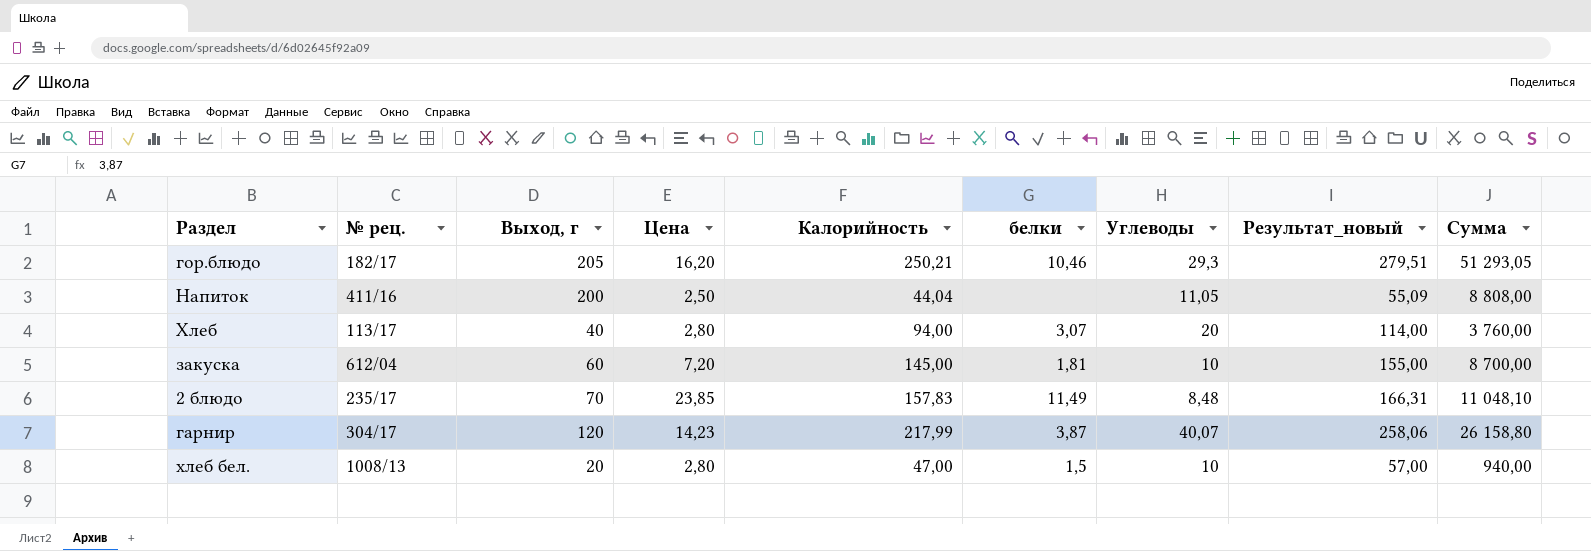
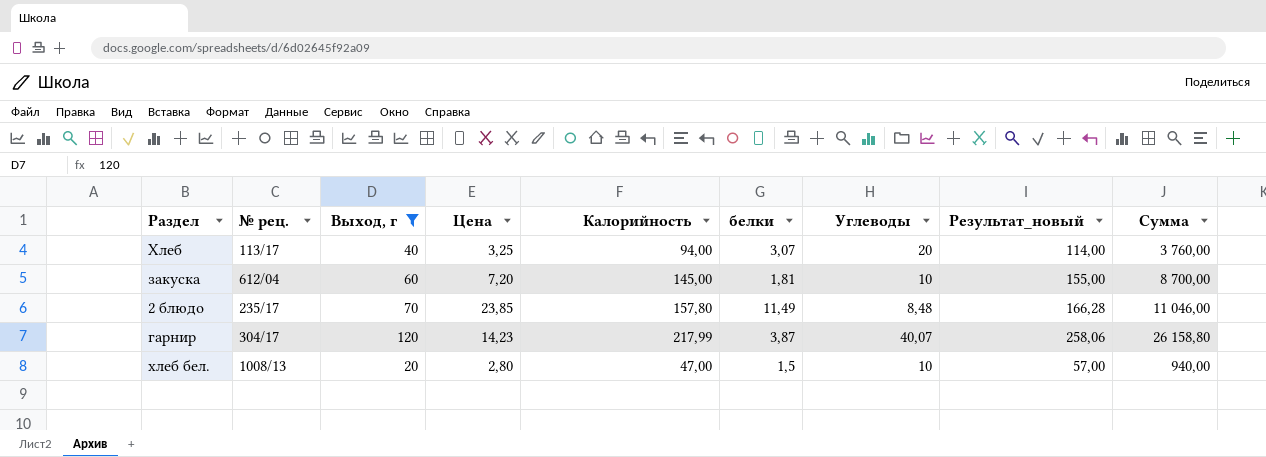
filter: none -> Выход, г <= 120
Хлеб | Цена: 2,80 -> 3,25
2 блюдо | Калорийность: 157,83 -> 157,80
2 блюдо | Результат_новый: 166,31 -> 166,28
2 блюдо | Сумма: 11 048,10 -> 11 046,00

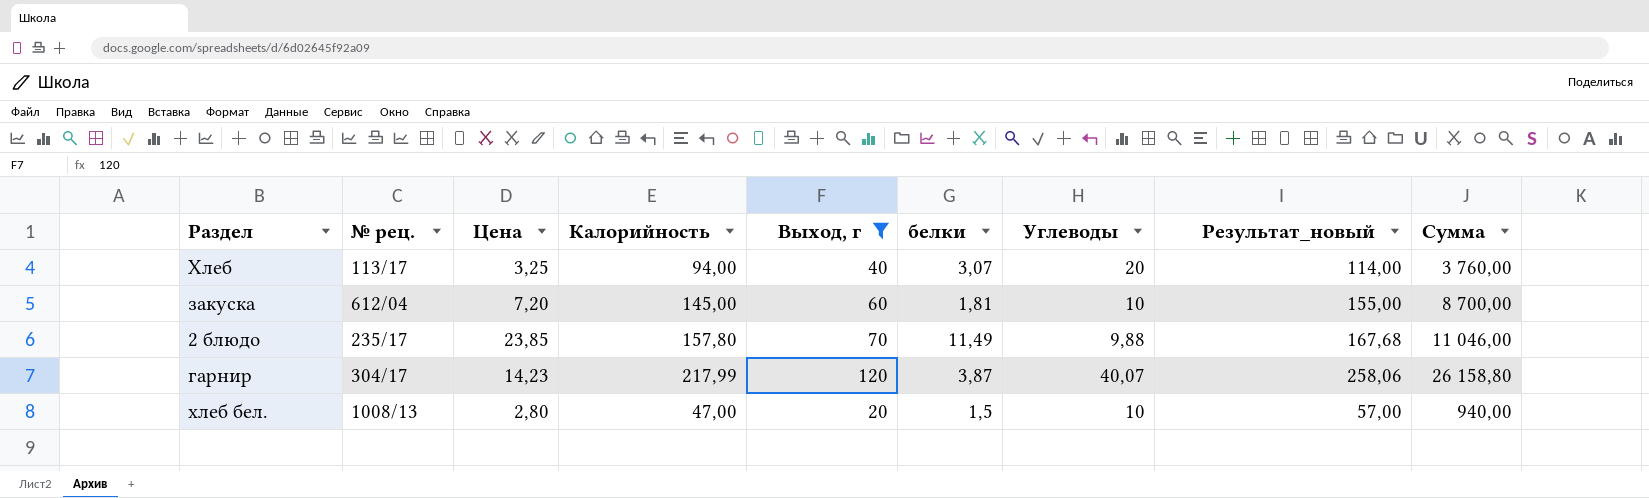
column Выход, г | position: 3 -> 5
2 блюдо | Углеводы: 8,48 -> 9,88
2 блюдо | Результат_новый: 166,28 -> 167,68

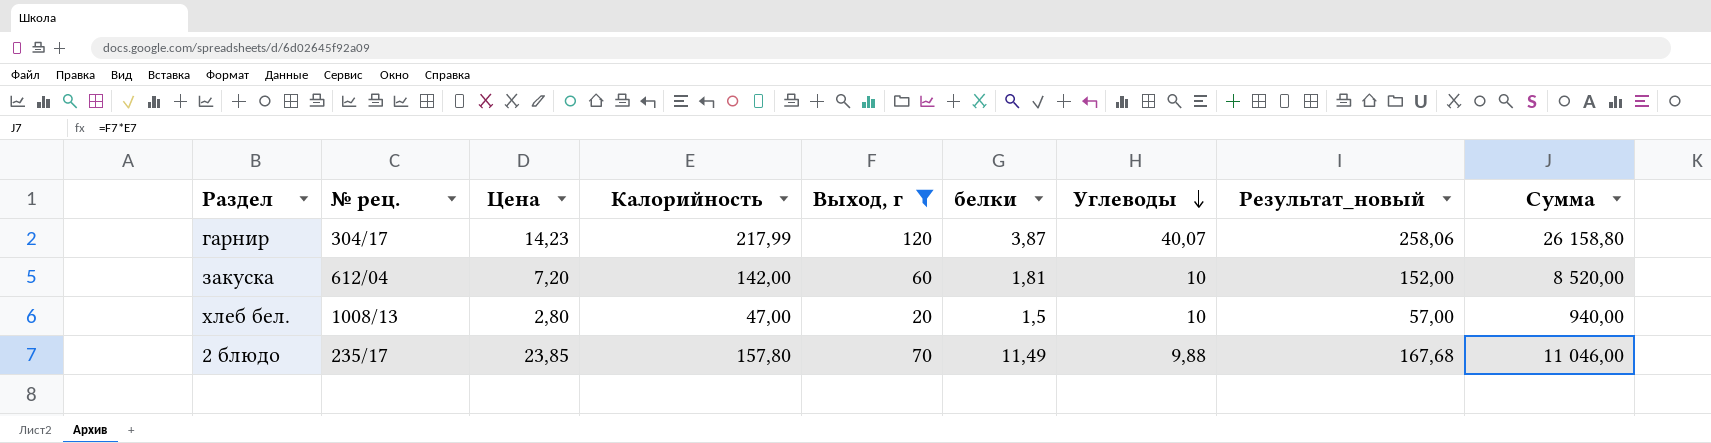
row order: none -> Углеводы descending
row Хлеб: 113/17 | 3,25 | 94,00 | 40 | 3,07 | 20 | 114,00 | 3 760,00 -> none
закуска | Калорийность: 145,00 -> 142,00
закуска | Результат_новый: 155,00 -> 152,00
закуска | Сумма: 8 700,00 -> 8 520,00

